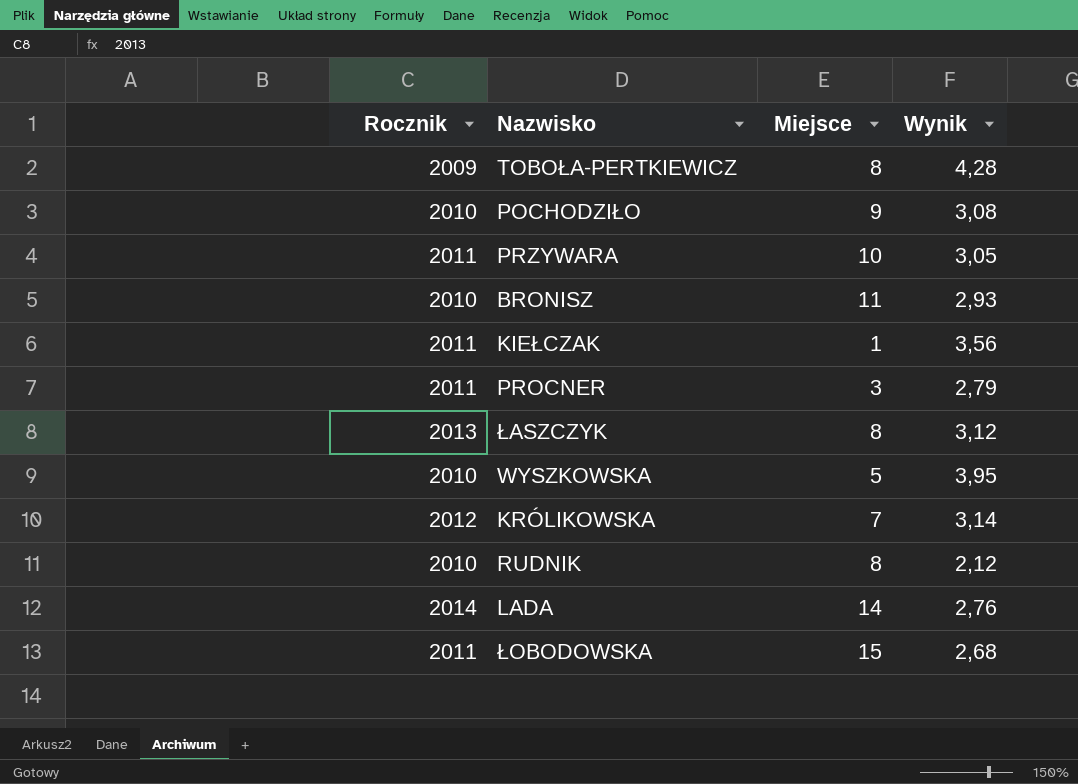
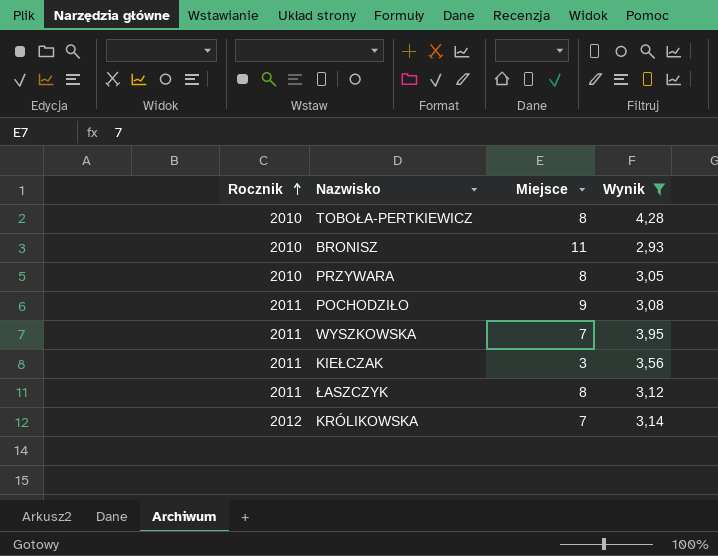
filter: none -> Wynik >= 2,93
row order: none -> Rocznik ascending
TOBOŁA-PERTKIEWICZ | Rocznik: 2009 -> 2010
PRZYWARA | Rocznik: 2011 -> 2010
PRZYWARA | Miejsce: 10 -> 8
POCHODZIŁO | Rocznik: 2010 -> 2011
WYSZKOWSKA | Rocznik: 2010 -> 2011
WYSZKOWSKA | Miejsce: 5 -> 7
KIEŁCZAK | Miejsce: 1 -> 3
ŁASZCZYK | Rocznik: 2013 -> 2011

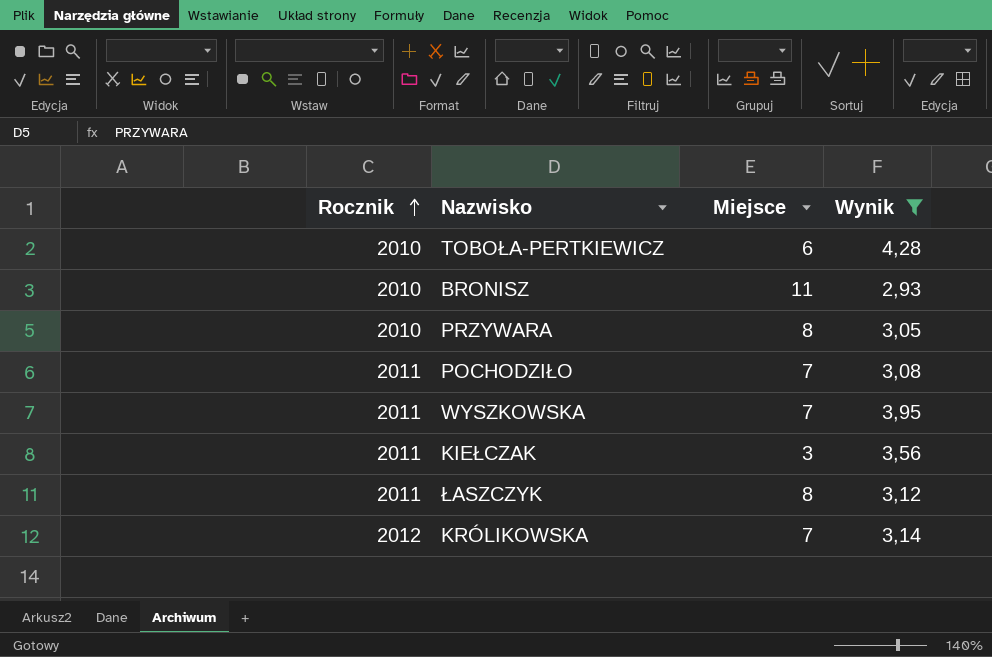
TOBOŁA-PERTKIEWICZ | Miejsce: 8 -> 6
POCHODZIŁO | Miejsce: 9 -> 7

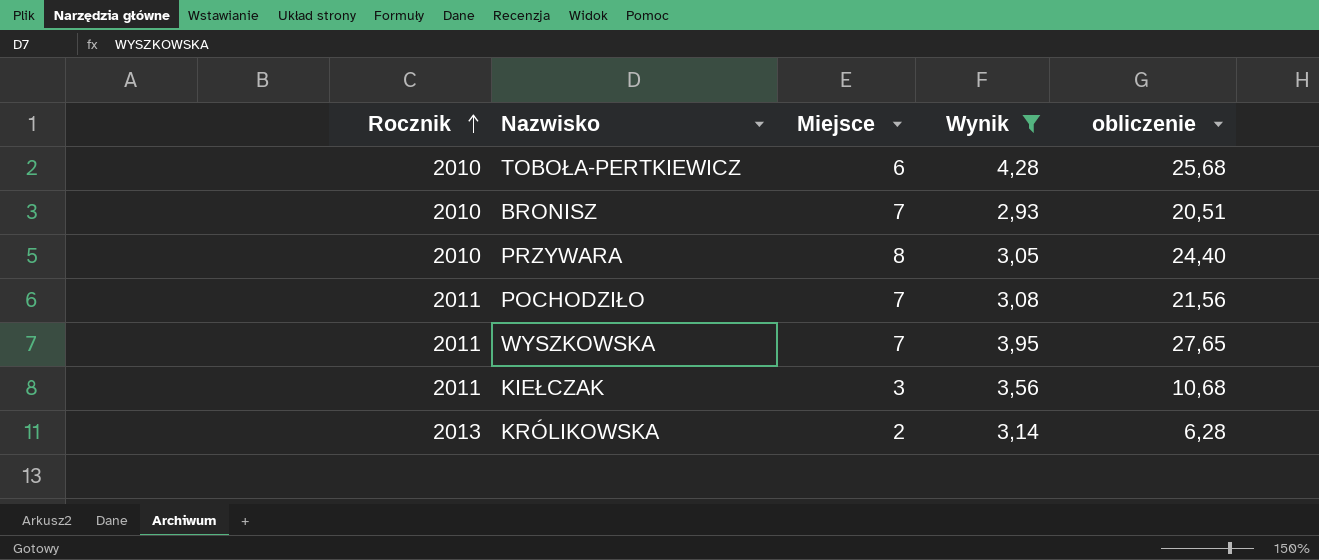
column obliczenie | formula: none -> [Miejsce] * [Wynik]
row ŁASZCZYK: 2011 | 8 | 3,12 -> none
BRONISZ | Miejsce: 11 -> 7
KRÓLIKOWSKA | Rocznik: 2012 -> 2013
KRÓLIKOWSKA | Miejsce: 7 -> 2

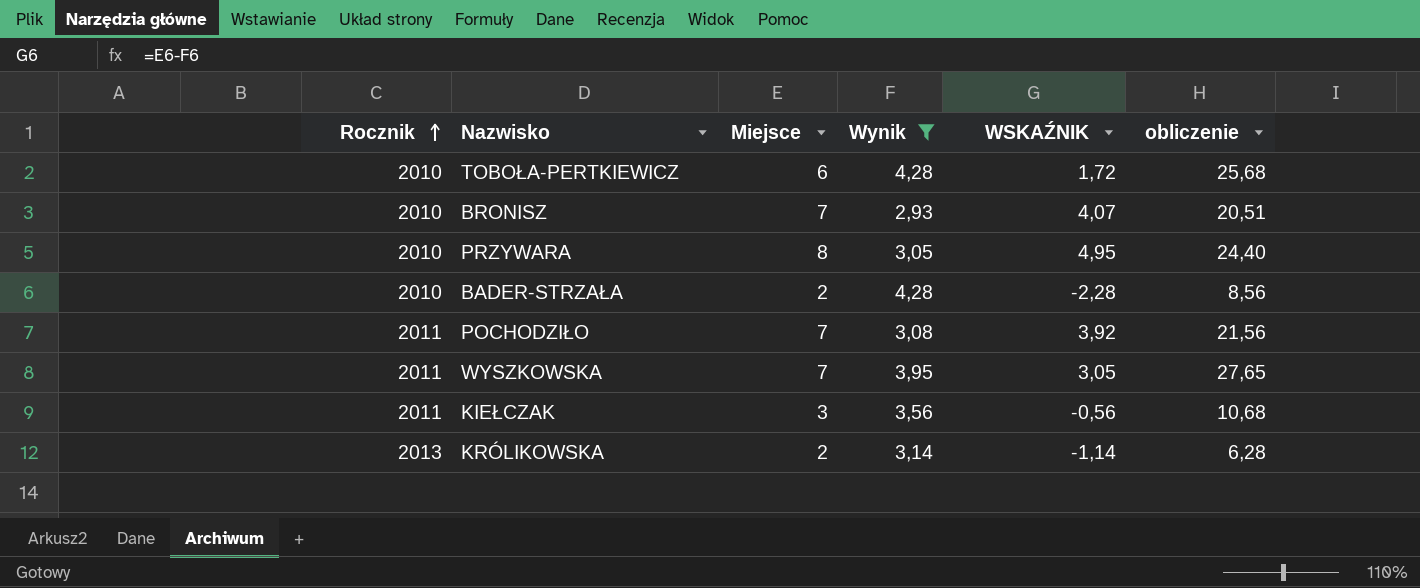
column WSKAŹNIK | formula: none -> [Miejsce] - [Wynik]
row BADER-STRZAŁA: none -> 2010 | 2 | 4,28 | -2,28 | 8,56

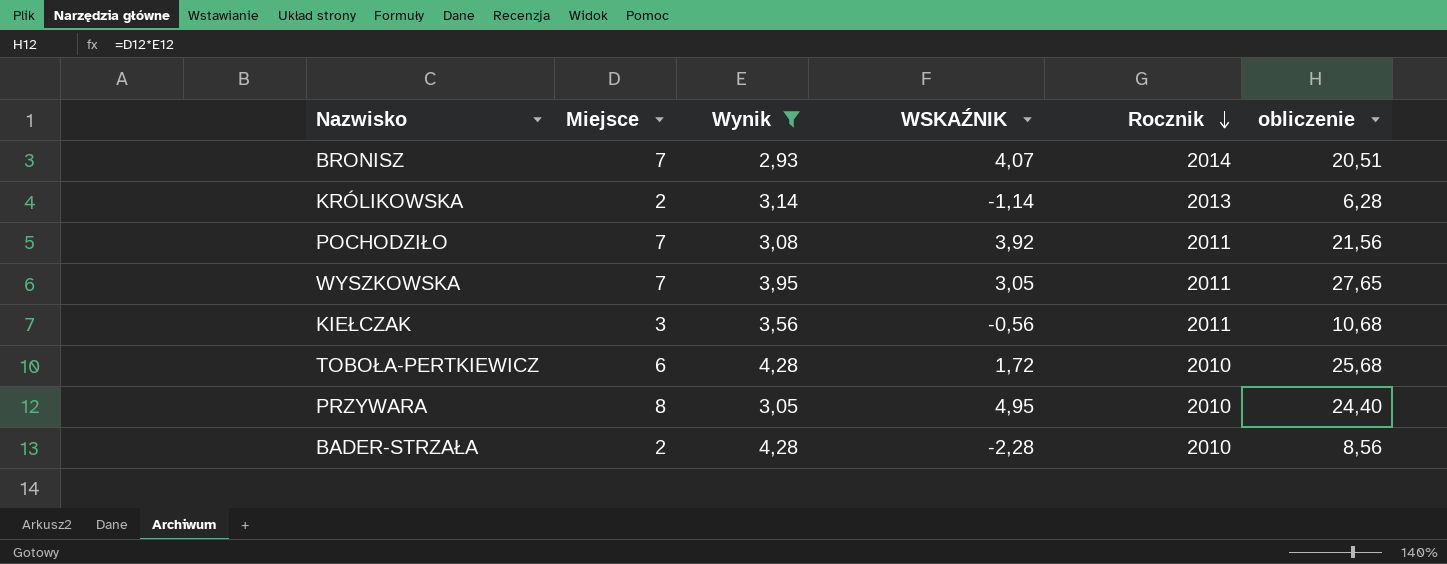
row order: Rocznik ascending -> Rocznik descending
column Rocznik | position: 1 -> 5
BRONISZ | Rocznik: 2010 -> 2014

